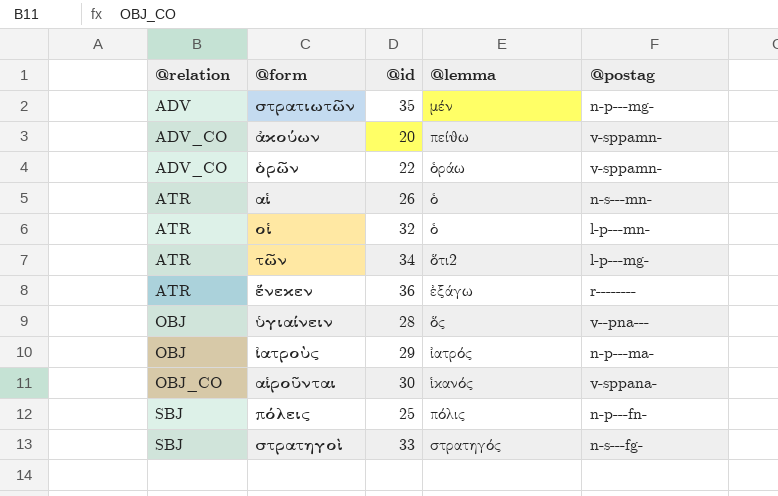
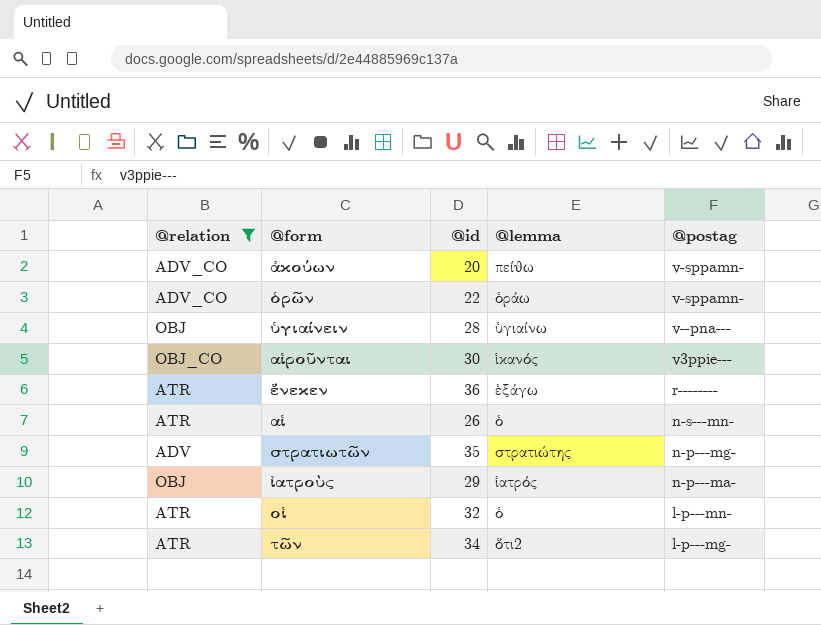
filter: none -> @relation != SBJ
row order: @relation ascending -> @postag descending
ὑγιαίνειν | @lemma: ὅς -> ὑγιαίνω
αἱροῦνται | @postag: v-sppana- -> v3ppie---
στρατιωτῶν | @lemma: μέν -> στρατιώτης

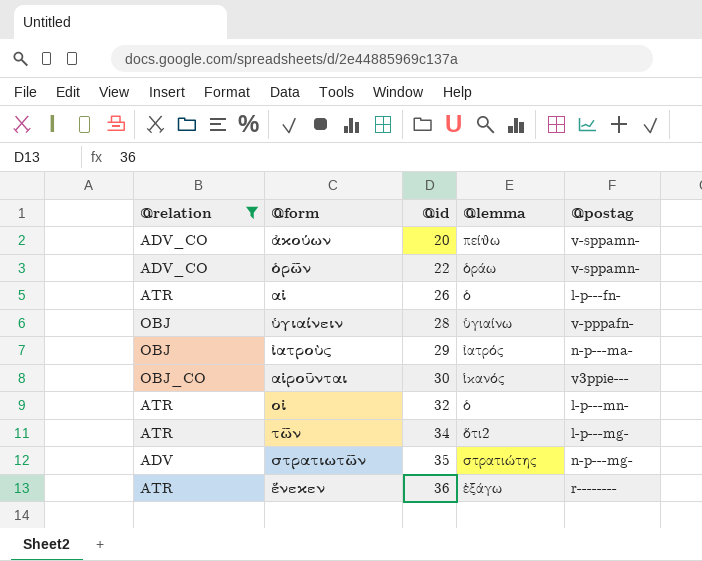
row order: @postag descending -> @id ascending
αἱ | @postag: n-s---mn- -> l-p---fn-
ὑγιαίνειν | @postag: v--pna--- -> v-pppafn-

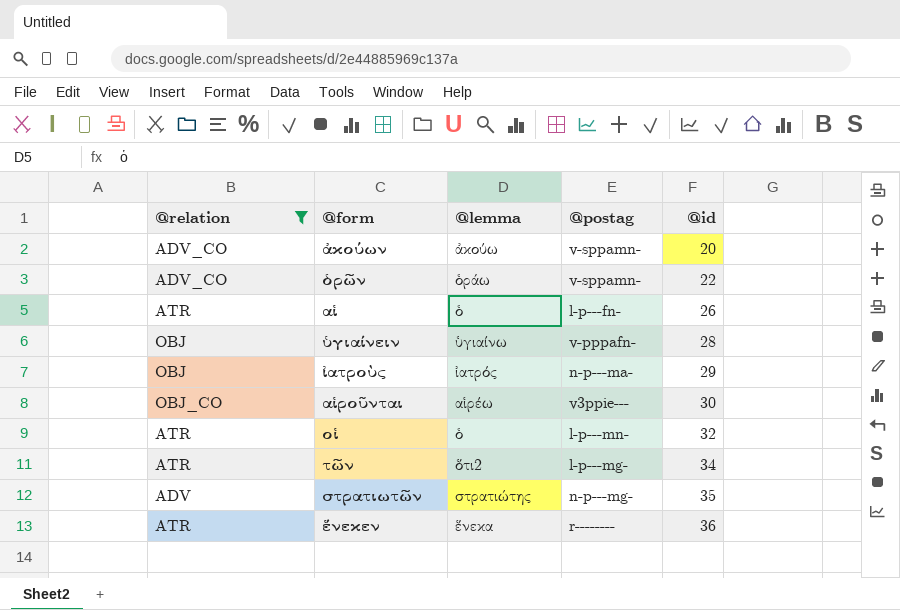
column @id | position: 3 -> 5
ἀκούων | @lemma: πείθω -> ἀκούω
αἱροῦνται | @lemma: ἱκανός -> αἱρέω
ἕνεκεν | @lemma: ἐξάγω -> ἕνεκα

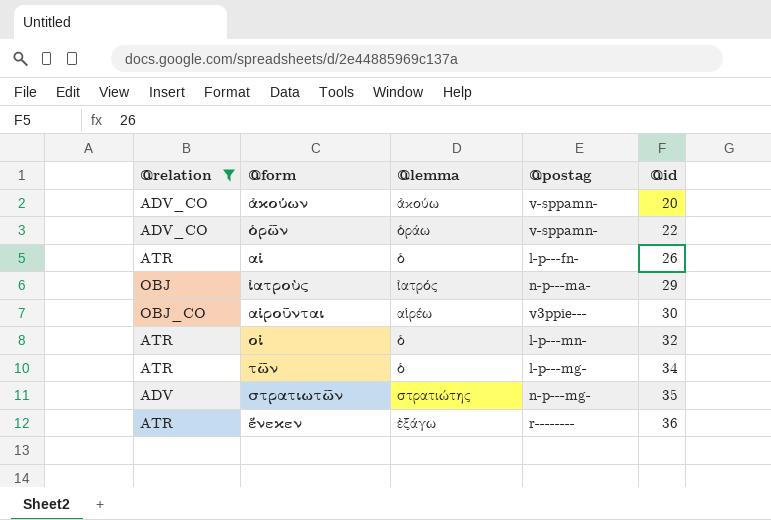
row ὑγιαίνειν: OBJ | ὑγιαίνω | v-pppafn- | 28 -> none
τῶν | @lemma: ὅτι2 -> ὁ
ἕνεκεν | @lemma: ἕνεκα -> ἐξάγω

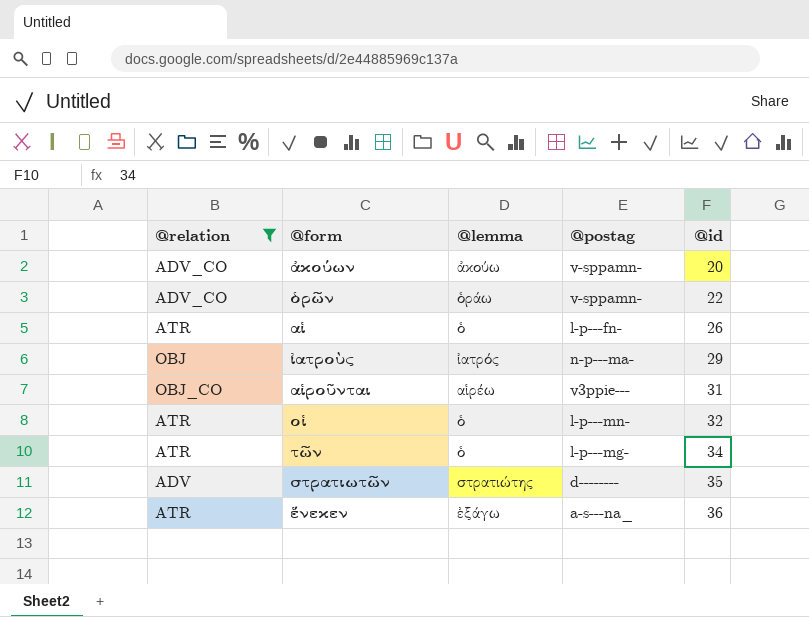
αἱροῦνται | @id: 30 -> 31
στρατιωτῶν | @postag: n-p---mg- -> d--------
ἕνεκεν | @postag: r-------- -> a-s---na_

